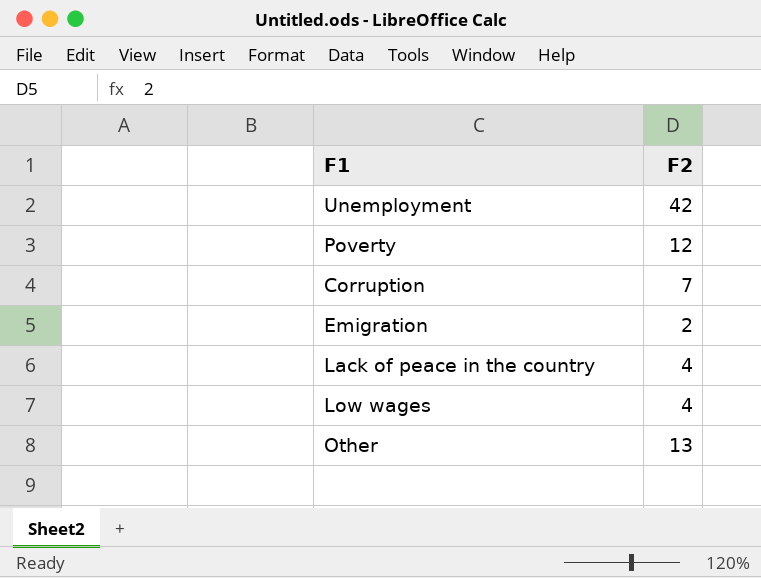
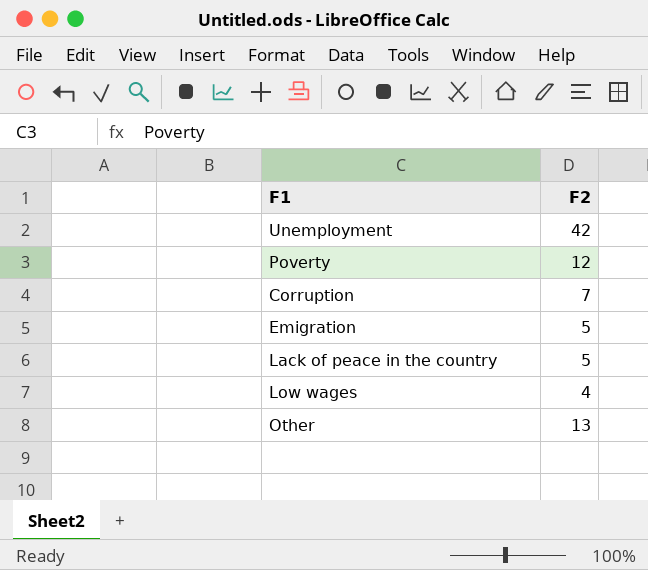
Emigration | F2: 2 -> 5
Lack of peace in the country | F2: 4 -> 5

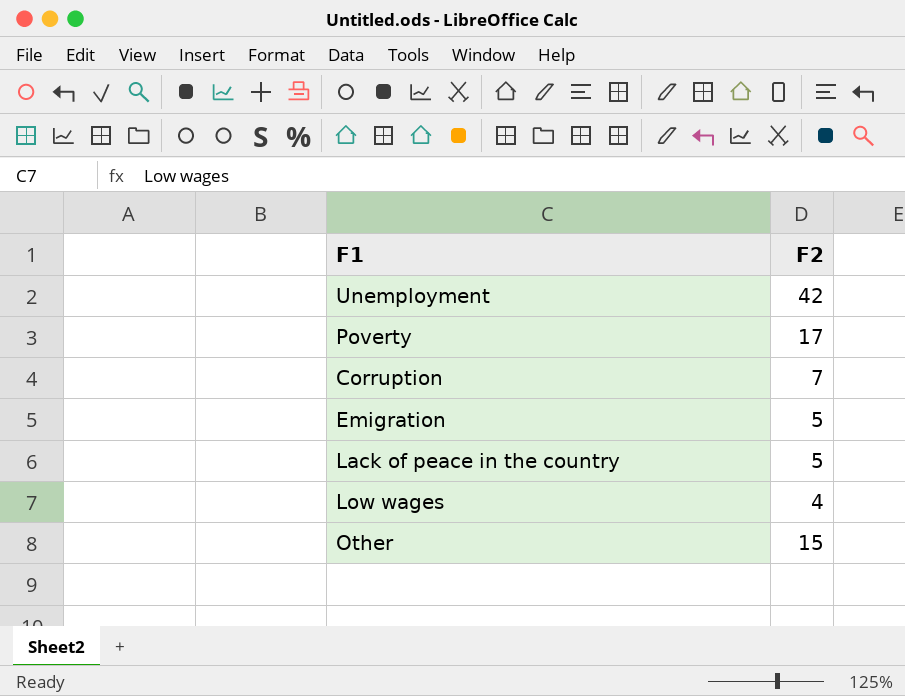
Poverty | F2: 12 -> 17
Other | F2: 13 -> 15

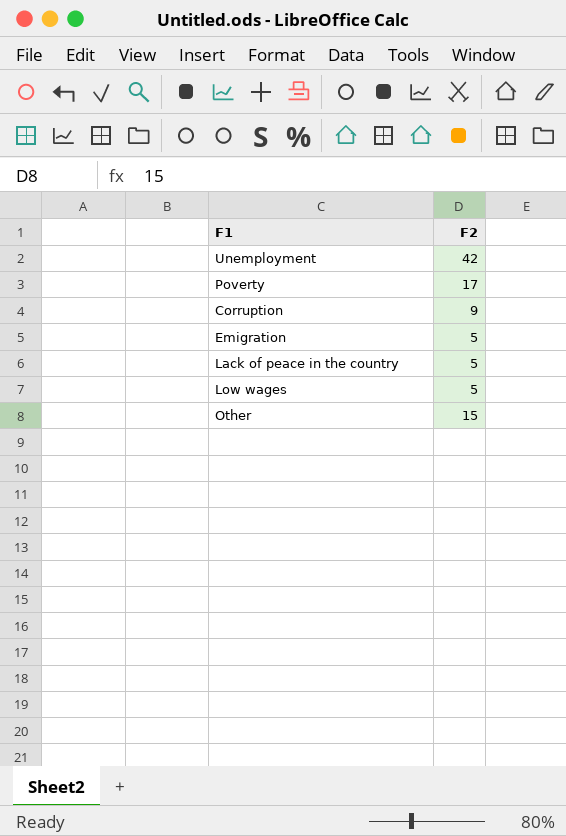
Corruption | F2: 7 -> 9
Low wages | F2: 4 -> 5

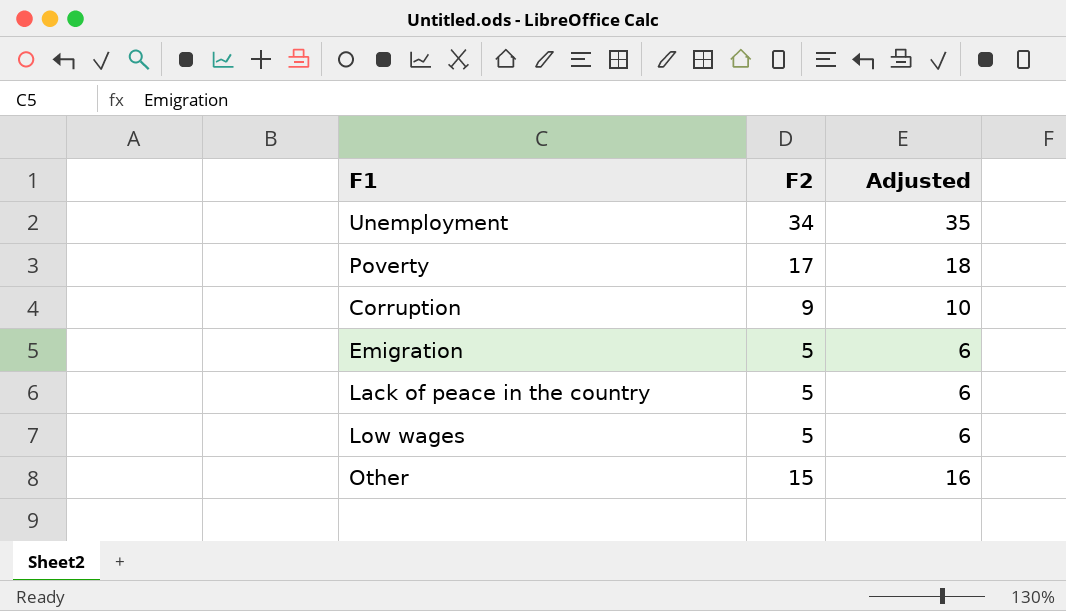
column Adjusted | formula: none -> [F2] + 1
Unemployment | F2: 42 -> 34

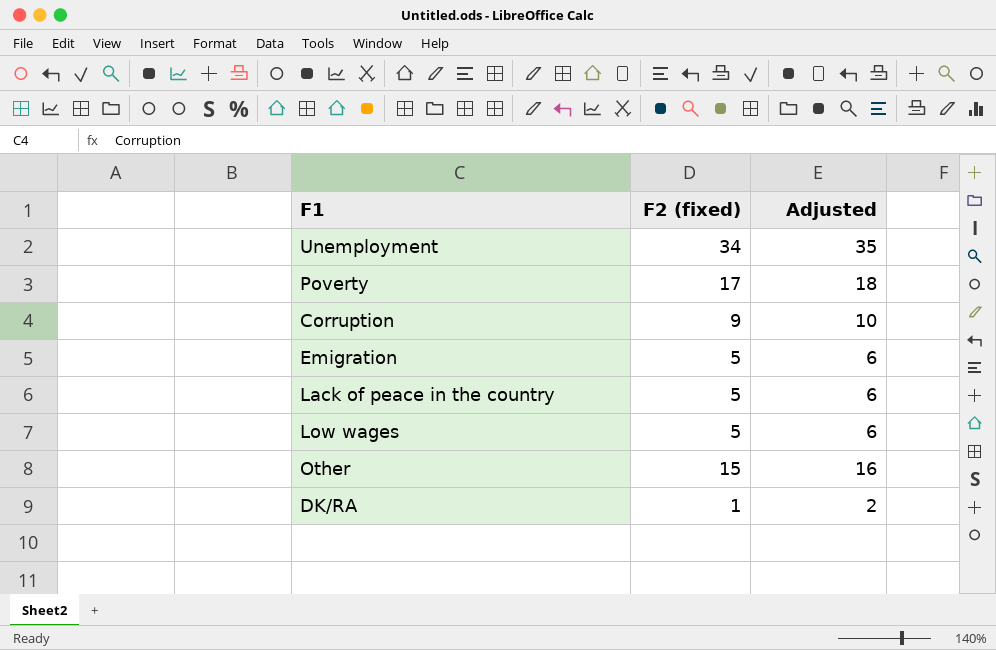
column name: F2 -> F2 (fixed)
row DK/RA: none -> 1 | 2

